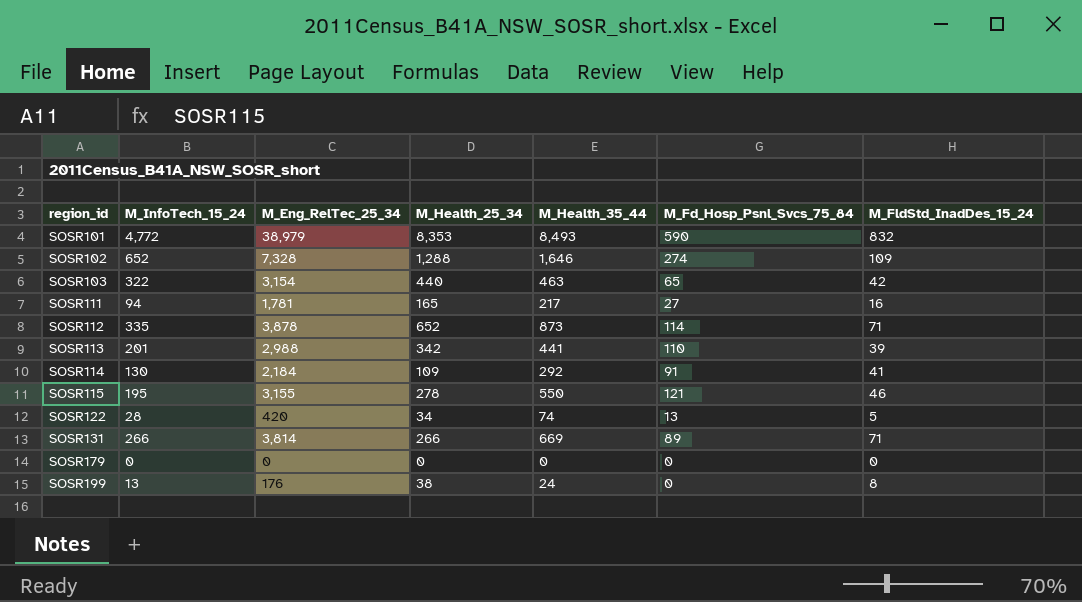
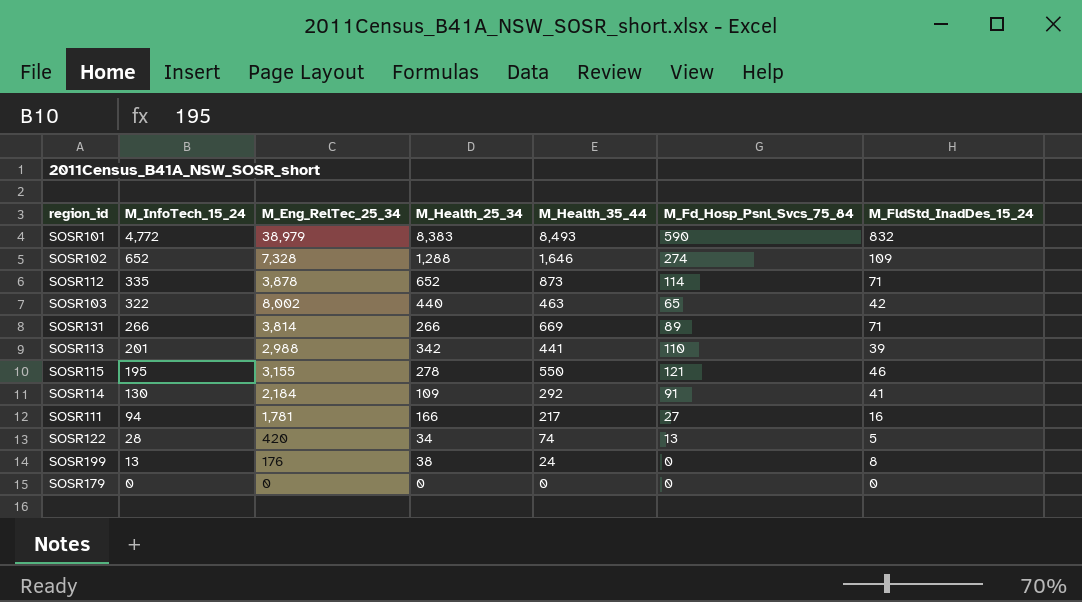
row order: region_id ascending -> M_InfoTech_15_24 descending
SOSR101 | M_Health_25_34: 8,353 -> 8,383
SOSR103 | M_Eng_RelTec_25_34: 3,154 -> 8,002
SOSR111 | M_Health_25_34: 165 -> 166

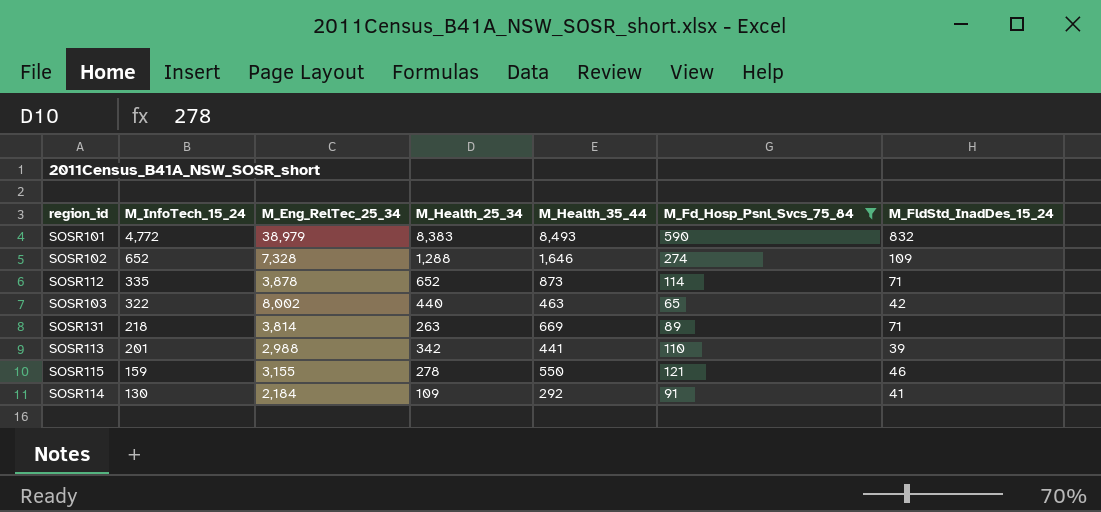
filter: none -> M_Fd_Hosp_Psnl_Svcs_75_84 >= 65
SOSR131 | M_InfoTech_15_24: 266 -> 218
SOSR131 | M_Health_25_34: 266 -> 263
SOSR115 | M_InfoTech_15_24: 195 -> 159

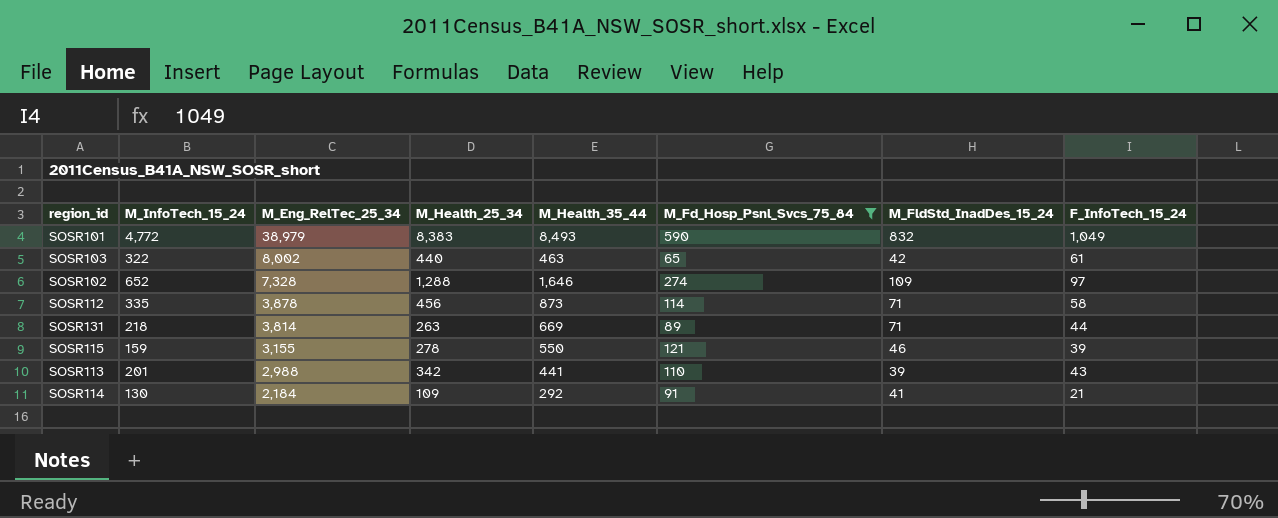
row order: M_InfoTech_15_24 descending -> M_Eng_RelTec_25_34 descending
column F_InfoTech_15_24 | position: none -> 8
SOSR112 | M_Health_25_34: 652 -> 456

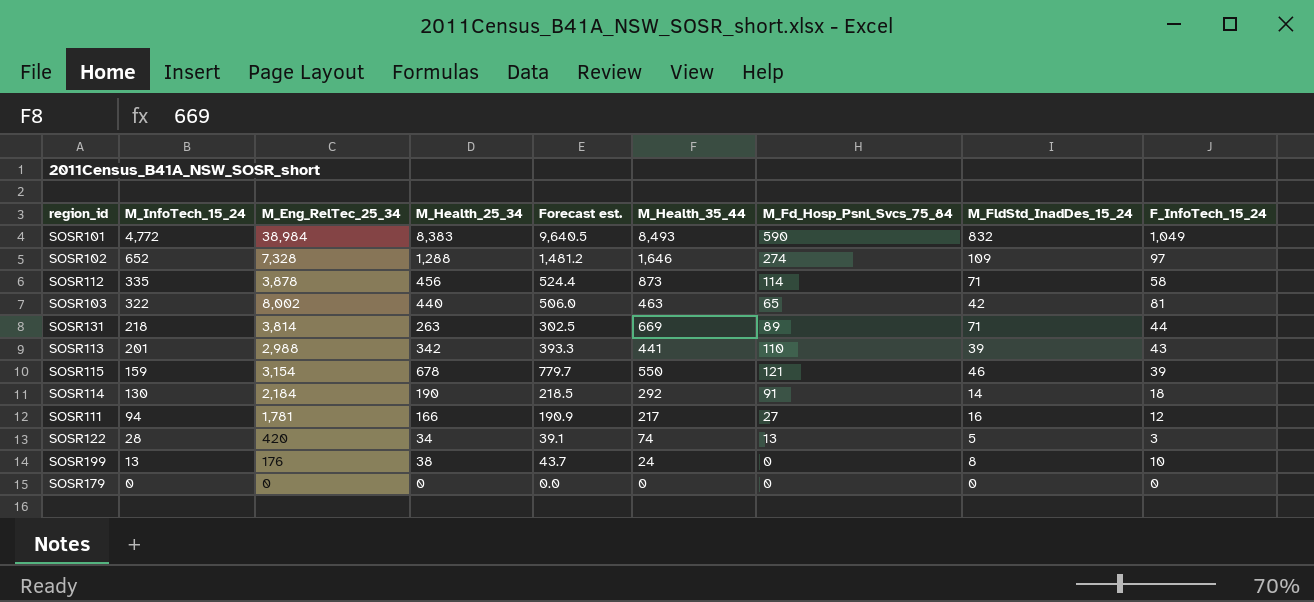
filter: M_Fd_Hosp_Psnl_Svcs_75_84 >= 65 -> none
row order: M_Eng_RelTec_25_34 descending -> M_InfoTech_15_24 descending
column Forecast est. | formula: none -> [M_Health_25_34] * 1.15
SOSR101 | M_Eng_RelTec_25_34: 38,979 -> 38,984
SOSR103 | F_InfoTech_15_24: 61 -> 81
SOSR115 | M_Eng_RelTec_25_34: 3,155 -> 3,154
SOSR115 | M_Health_25_34: 278 -> 678
SOSR114 | M_Health_25_34: 109 -> 190
SOSR114 | M_FldStd_InadDes_15_24: 41 -> 14
SOSR114 | F_InfoTech_15_24: 21 -> 18

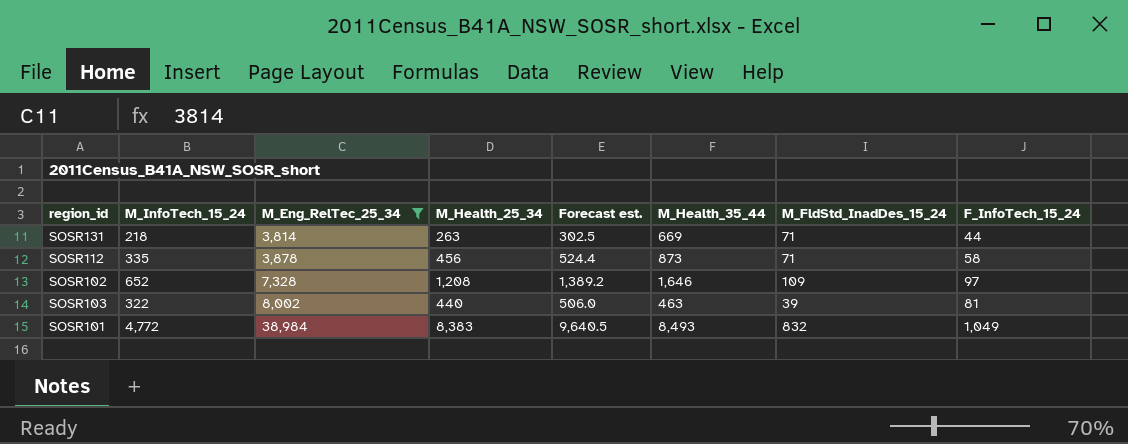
filter: none -> M_Eng_RelTec_25_34 >= 3,814
row order: M_InfoTech_15_24 descending -> M_Eng_RelTec_25_34 ascending
column M_Fd_Hosp_Psnl_Svcs_75_84 | position: 7 -> none
SOSR102 | M_Health_25_34: 1,288 -> 1,208
SOSR102 | Forecast est.: 1,481.2 -> 1,389.2
SOSR103 | M_FldStd_InadDes_15_24: 42 -> 39

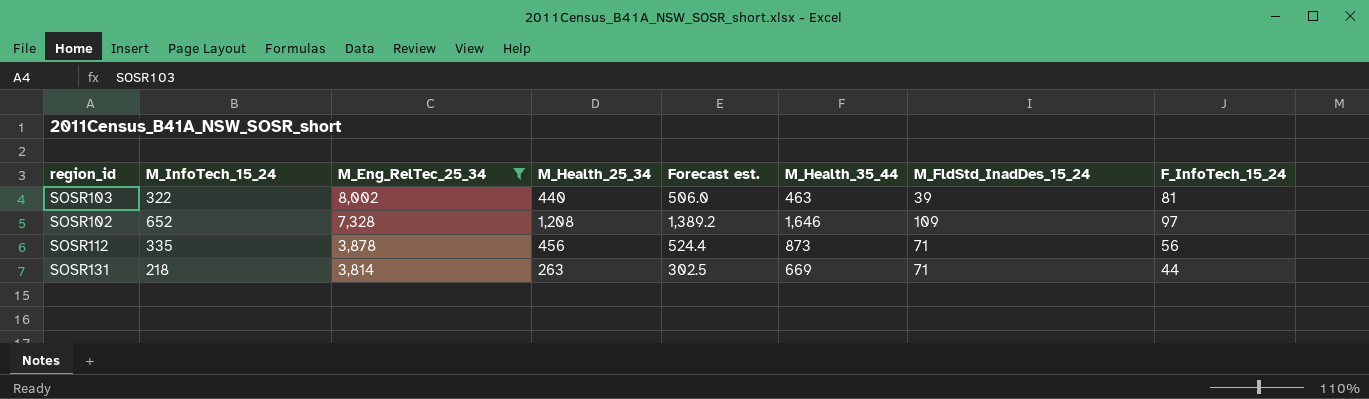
row order: M_Eng_RelTec_25_34 ascending -> M_Eng_RelTec_25_34 descending
row SOSR101: 4,772 | 38,984 | 8,383 | 9,640.5 | 8,493 | 832 | 1,049 -> none
SOSR112 | F_InfoTech_15_24: 58 -> 56

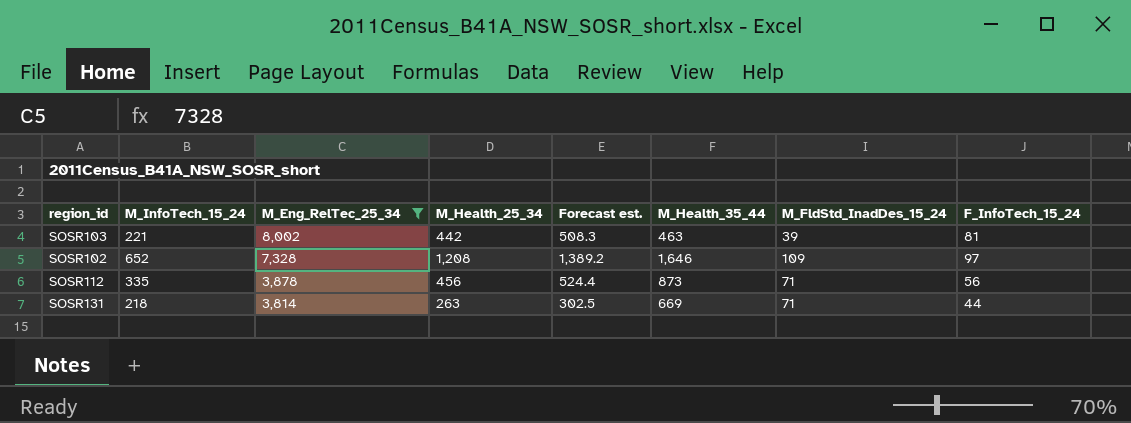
SOSR103 | M_InfoTech_15_24: 322 -> 221
SOSR103 | M_Health_25_34: 440 -> 442
SOSR103 | Forecast est.: 506.0 -> 508.3

